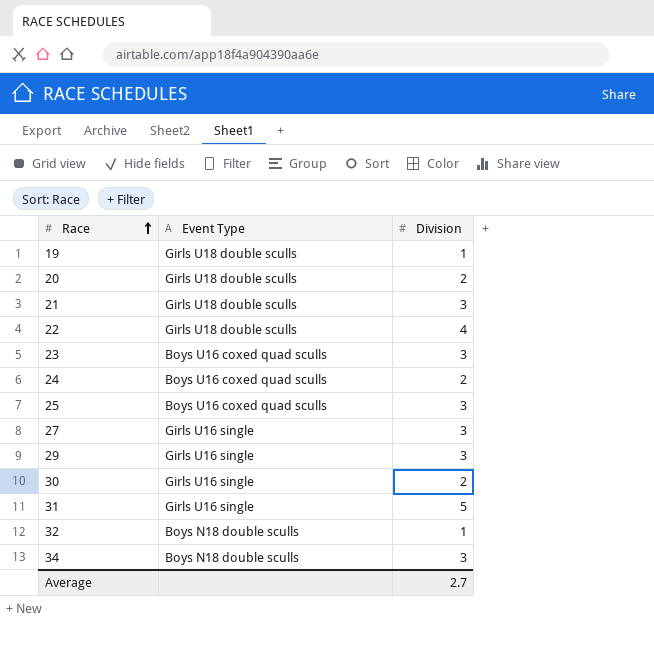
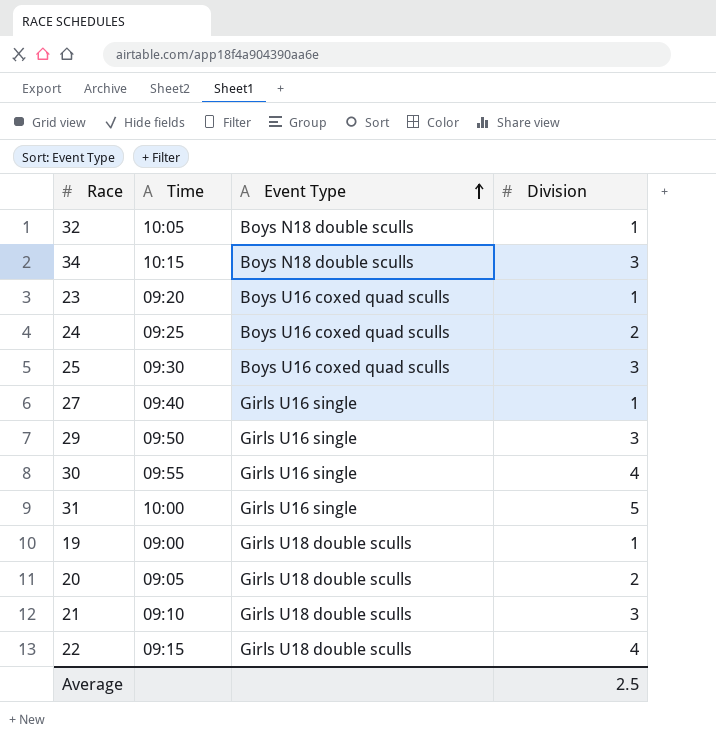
row order: Race ascending -> Event Type ascending
column Time | position: none -> 2
23 | Division: 3 -> 1
27 | Division: 3 -> 1
30 | Division: 2 -> 4
Average | Division: 2.7 -> 2.5

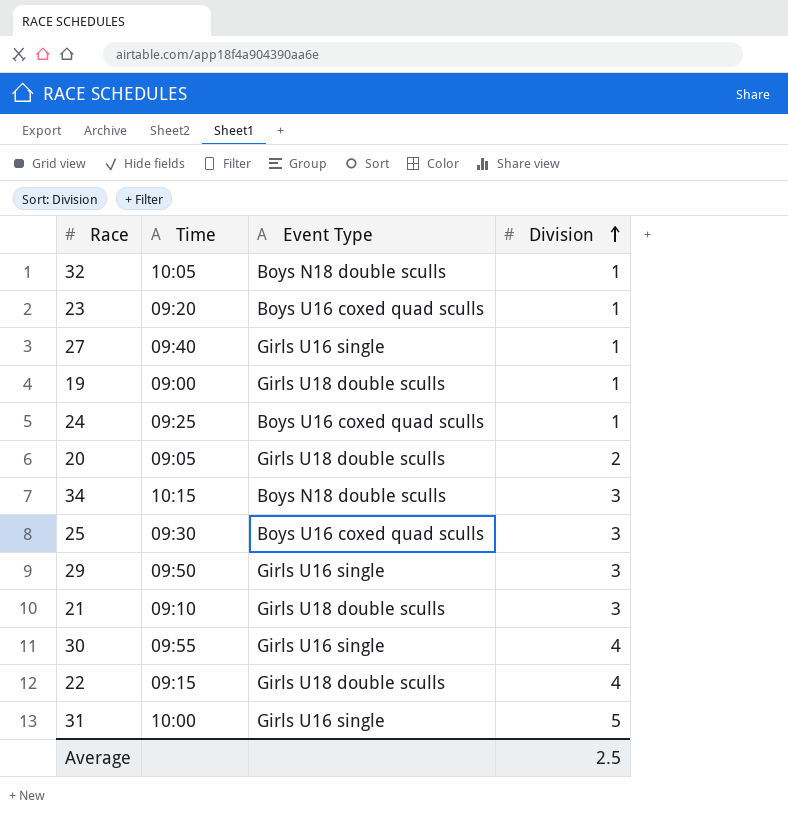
row order: Event Type ascending -> Division ascending
24 | Division: 2 -> 1

